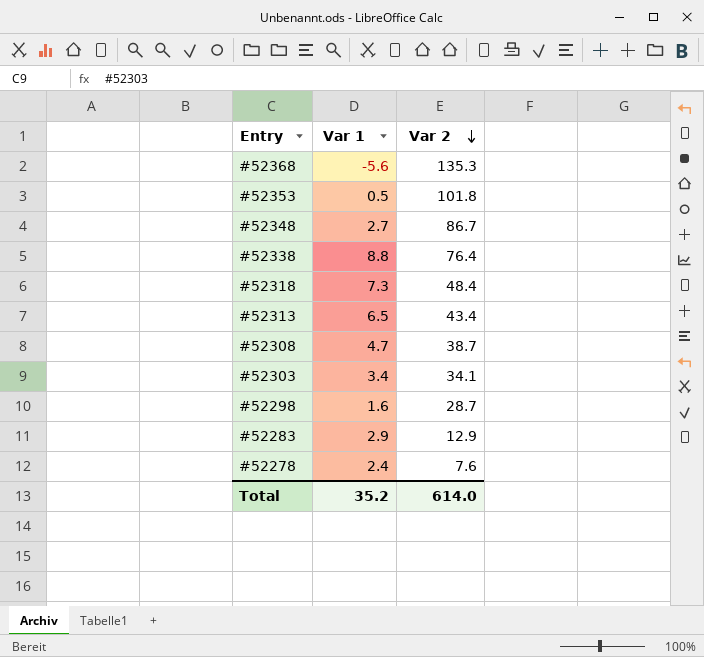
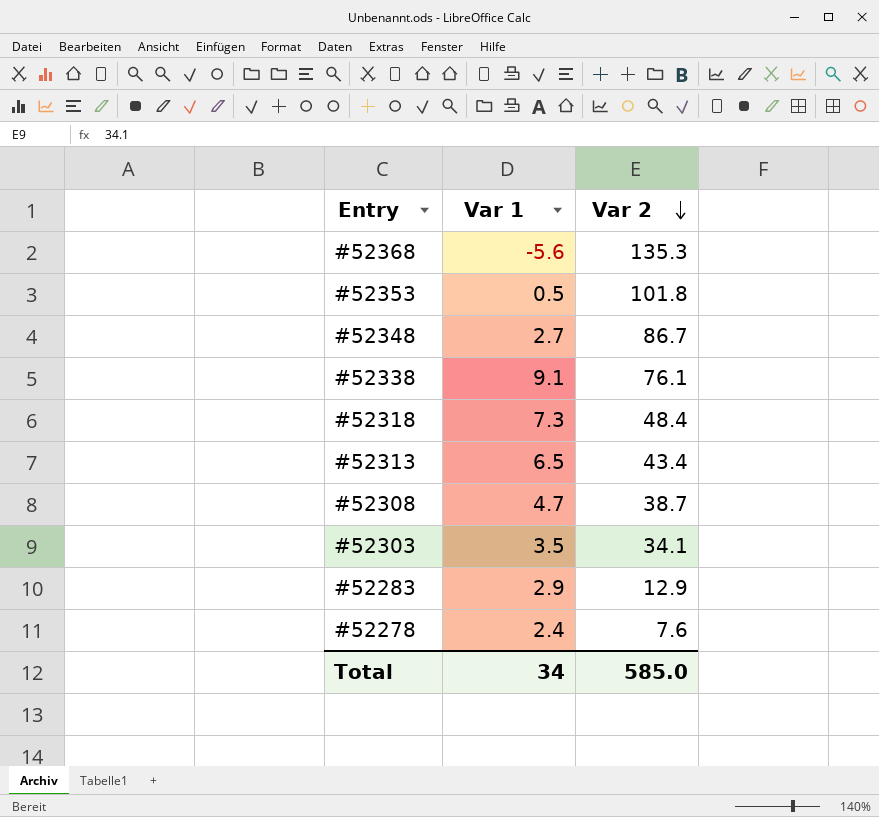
row #52298: 1.6 | 28.7 -> none
#52338 | Var 1: 8.8 -> 9.1
#52338 | Var 2: 76.4 -> 76.1
#52303 | Var 1: 3.4 -> 3.5
Total | Var 1: 35.2 -> 34
Total | Var 2: 614.0 -> 585.0

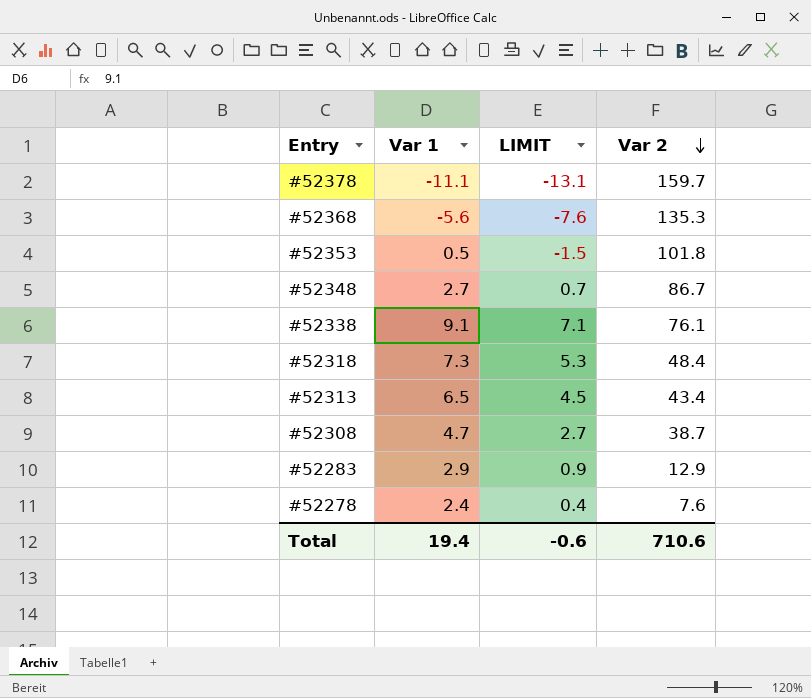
column LIMIT | formula: none -> [Var 1] - 2
row #52303: 3.5 | 34.1 -> none
row #52378: none -> -11.1 | -13.1 | 159.7
Total | Var 1: 34 -> 19.4
Total | Var 2: 585.0 -> 710.6

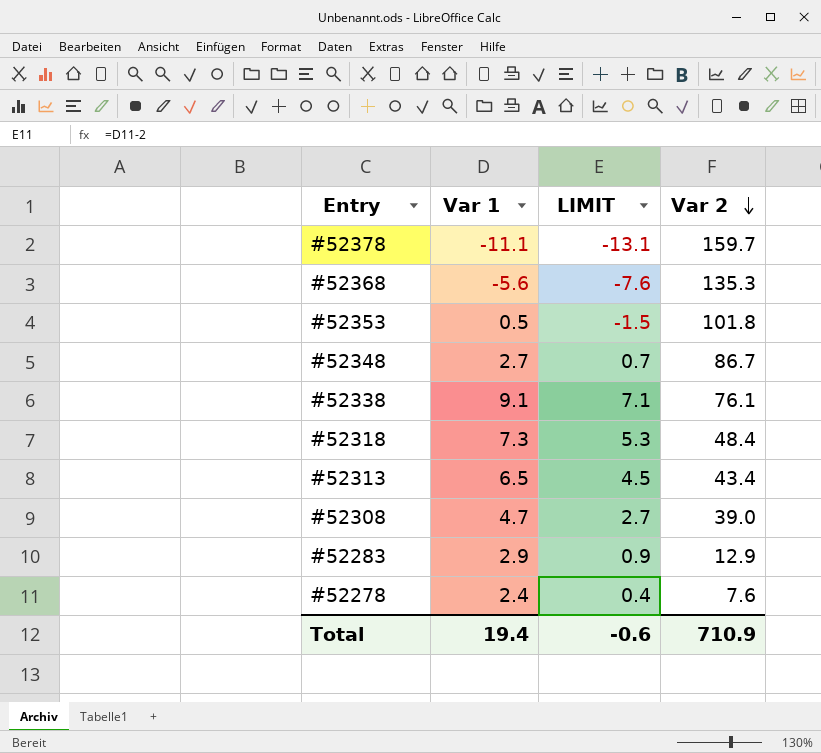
#52308 | Var 2: 38.7 -> 39.0
Total | Var 2: 710.6 -> 710.9

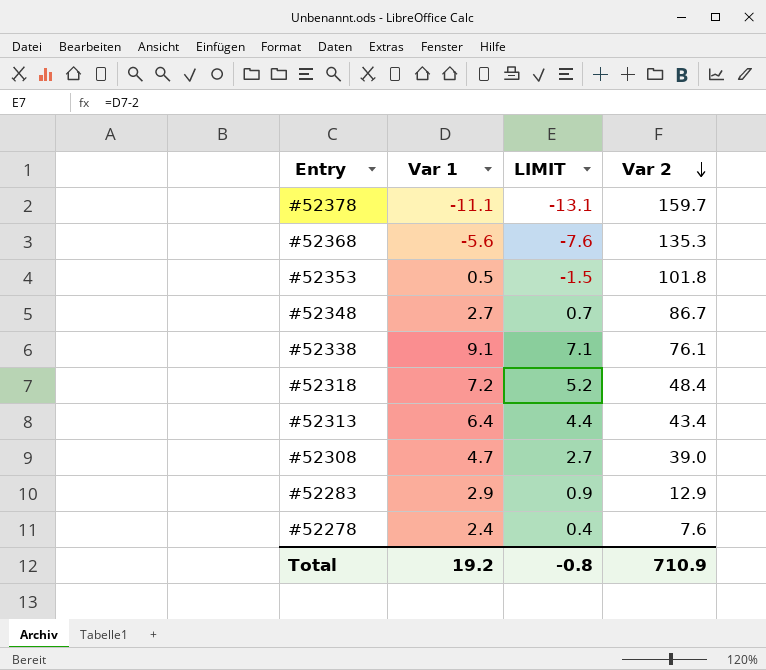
#52318 | Var 1: 7.3 -> 7.2
#52318 | LIMIT: 5.3 -> 5.2
#52313 | Var 1: 6.5 -> 6.4
#52313 | LIMIT: 4.5 -> 4.4
Total | Var 1: 19.4 -> 19.2
Total | LIMIT: -0.6 -> -0.8

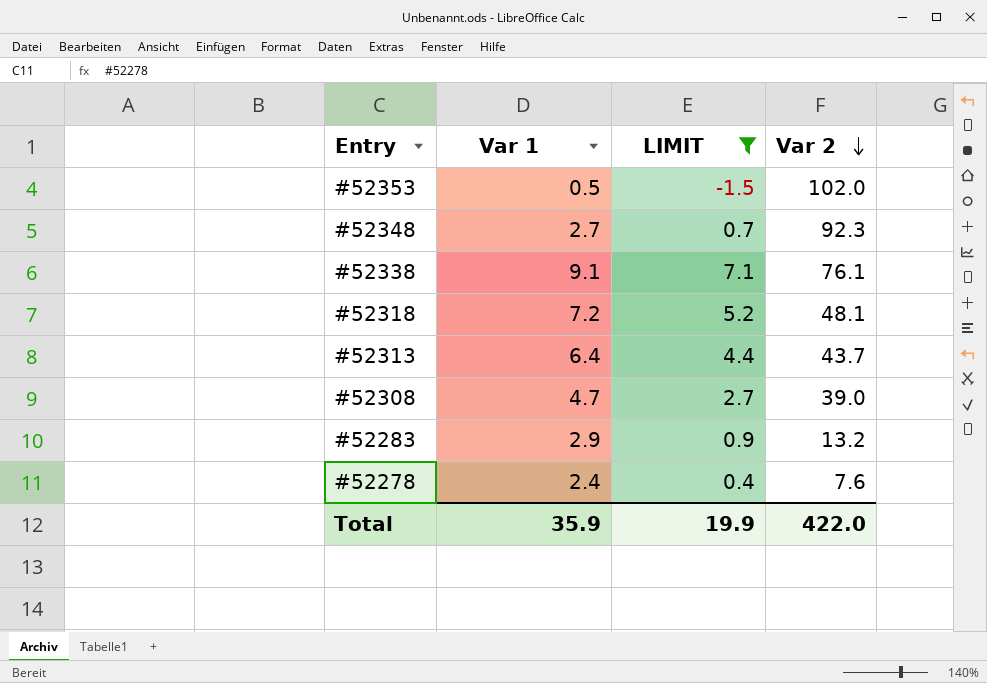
filter: none -> LIMIT >= -1.5
#52353 | Var 2: 101.8 -> 102.0
#52348 | Var 2: 86.7 -> 92.3
#52318 | Var 2: 48.4 -> 48.1
#52313 | Var 2: 43.4 -> 43.7
#52283 | Var 2: 12.9 -> 13.2
Total | Var 1: 19.2 -> 35.9
Total | LIMIT: -0.8 -> 19.9
Total | Var 2: 710.9 -> 422.0

